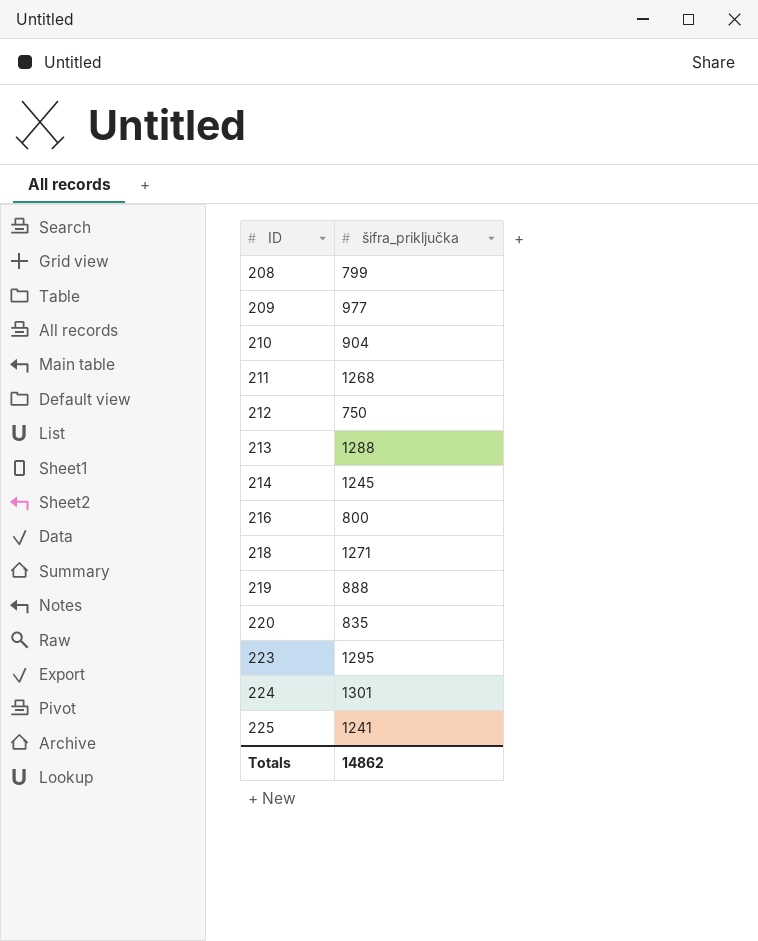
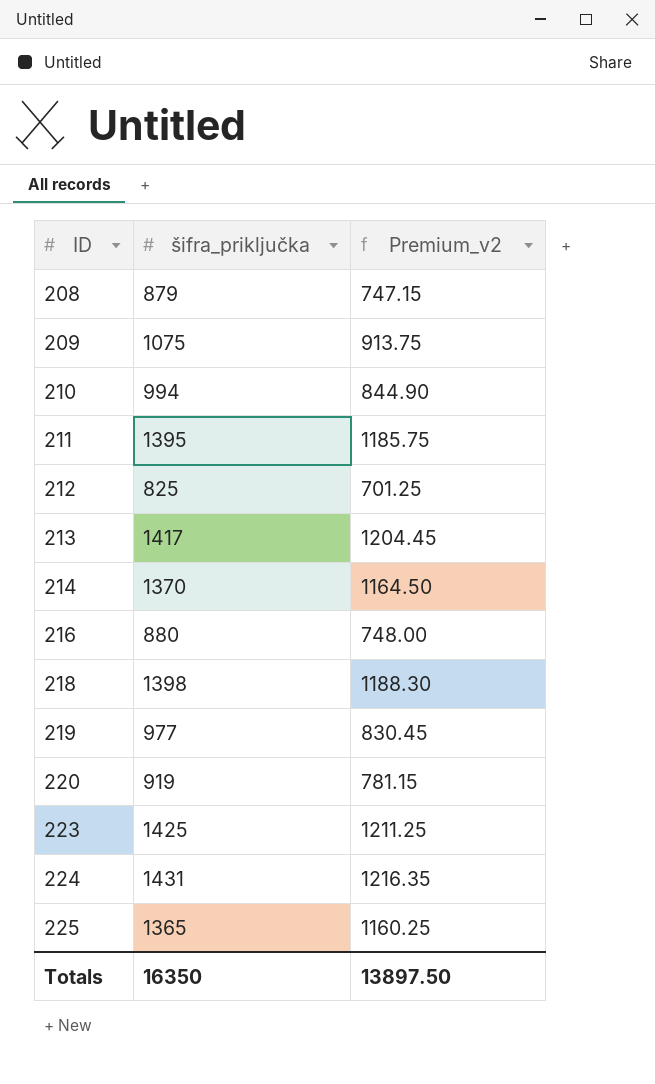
column Premium_v2 | formula: none -> [šifra_priključka] * 0.85
208 | šifra_priključka: 799 -> 879
209 | šifra_priključka: 977 -> 1075
210 | šifra_priključka: 904 -> 994
211 | šifra_priključka: 1268 -> 1395
212 | šifra_priključka: 750 -> 825
213 | šifra_priključka: 1288 -> 1417
214 | šifra_priključka: 1245 -> 1370
216 | šifra_priključka: 800 -> 880
218 | šifra_priključka: 1271 -> 1398
219 | šifra_priključka: 888 -> 977
220 | šifra_priključka: 835 -> 919
223 | šifra_priključka: 1295 -> 1425
224 | šifra_priključka: 1301 -> 1431
225 | šifra_priključka: 1241 -> 1365
Totals | šifra_priključka: 14862 -> 16350

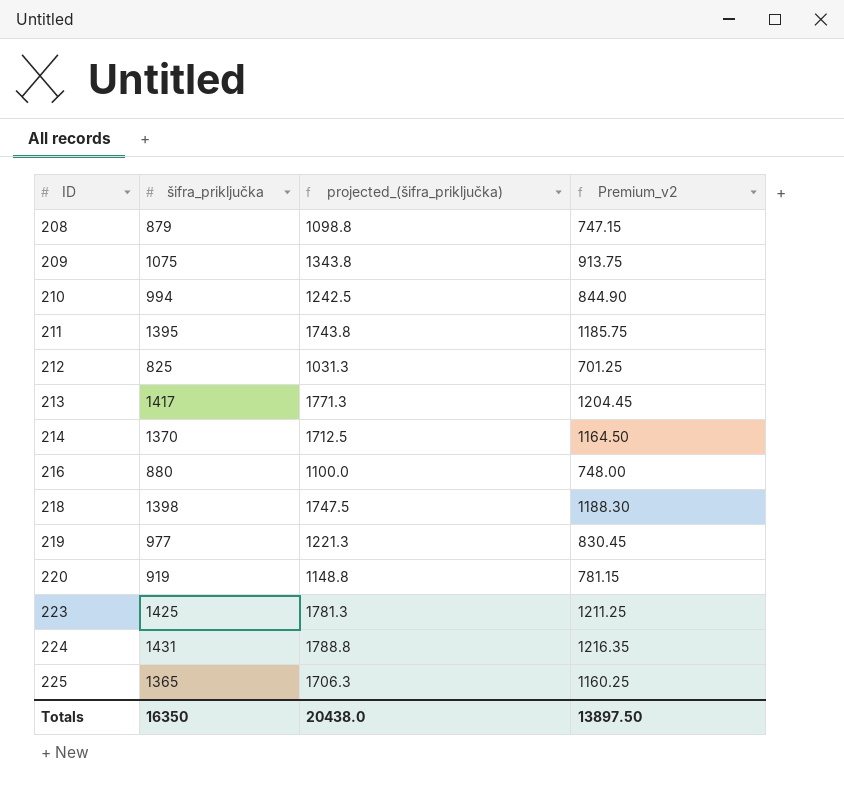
column projected_(šifra_priključka) | formula: none -> [šifra_priključka] * 1.25

